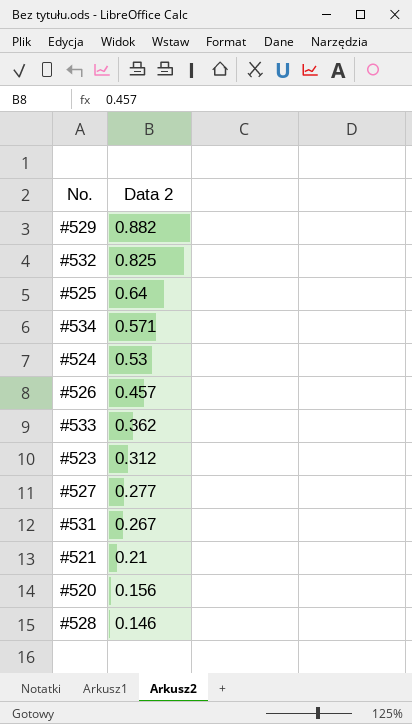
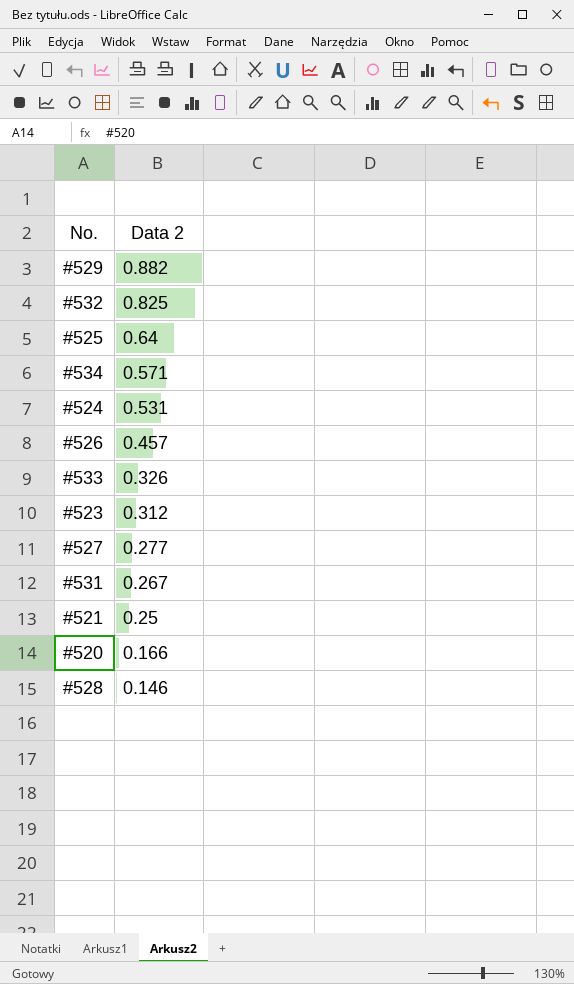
#524 | Data 2: 0.53 -> 0.531
#533 | Data 2: 0.362 -> 0.326
#521 | Data 2: 0.21 -> 0.25
#520 | Data 2: 0.156 -> 0.166

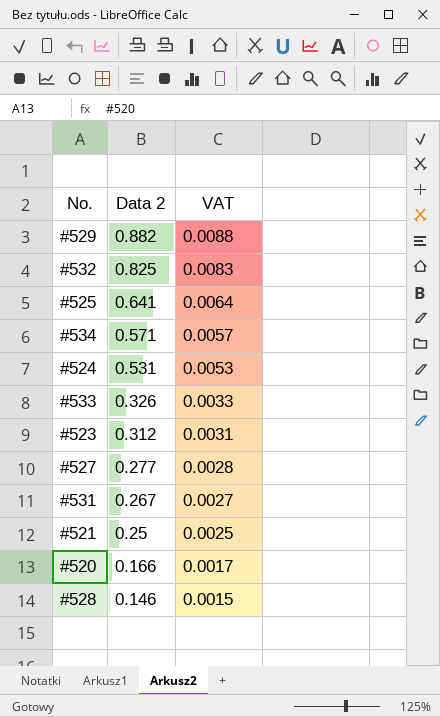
column VAT | formula: none -> [Data 2] * 0.01
row #526: 0.457 -> none
#525 | Data 2: 0.64 -> 0.641

